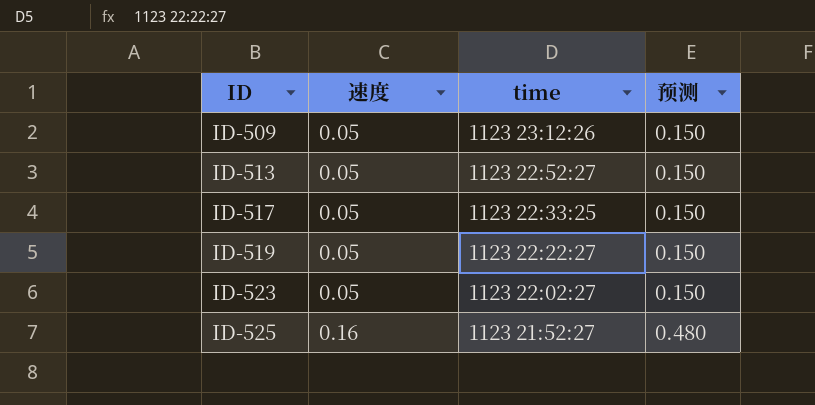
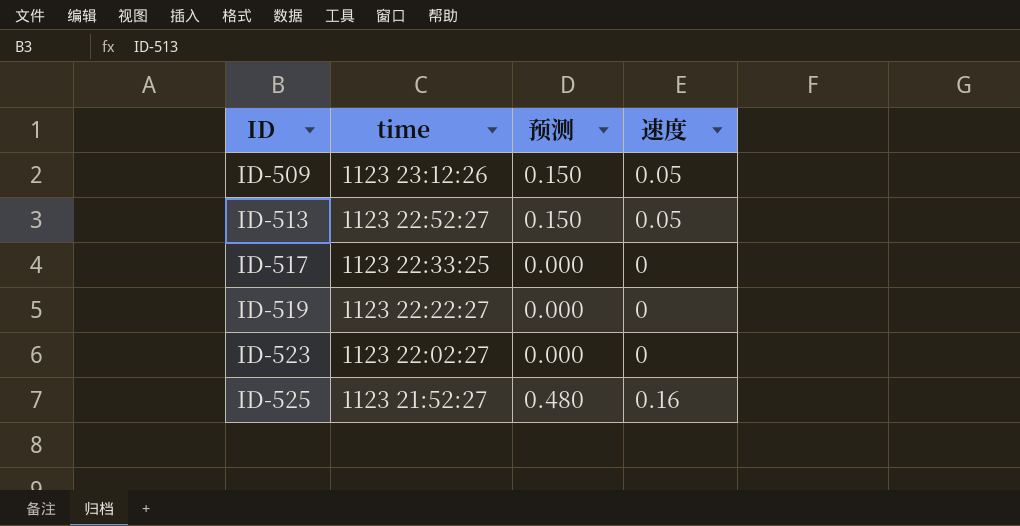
column 速度 | position: 2 -> 4
ID-517 | 预测: 0.150 -> 0.000
ID-517 | 速度: 0.05 -> 0
ID-519 | 预测: 0.150 -> 0.000
ID-519 | 速度: 0.05 -> 0
ID-523 | 预测: 0.150 -> 0.000
ID-523 | 速度: 0.05 -> 0

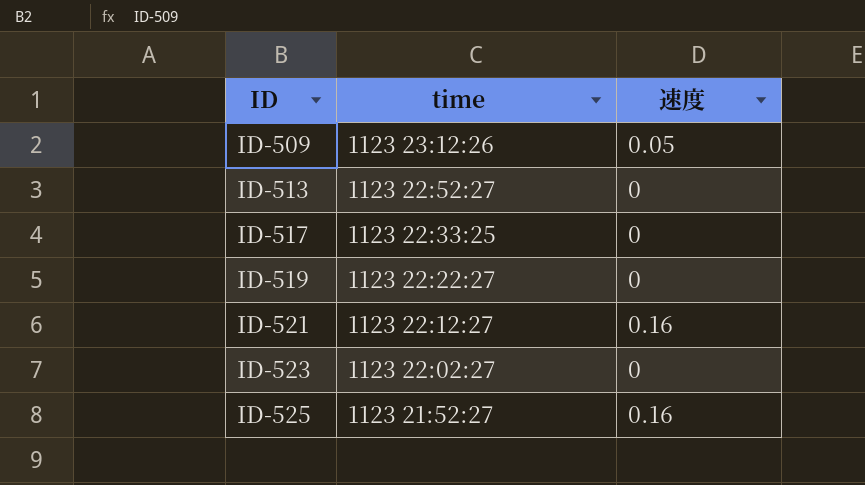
column 预测 | formula: [速度] * 3 -> none
ID-513 | 速度: 0.05 -> 0
row ID-521: none -> 1123 22:12:27 | 0.16

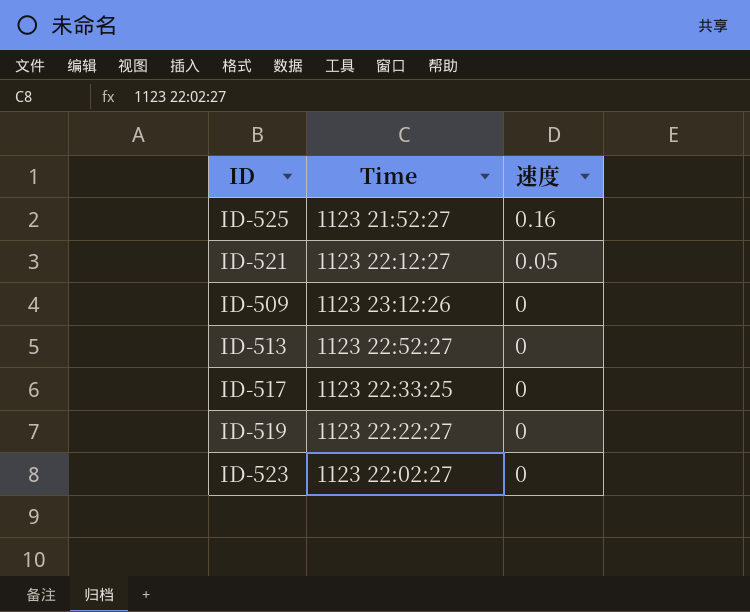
row order: ID ascending -> 速度 descending
column name: time -> Time
ID-521 | 速度: 0.16 -> 0.05
ID-509 | 速度: 0.05 -> 0

